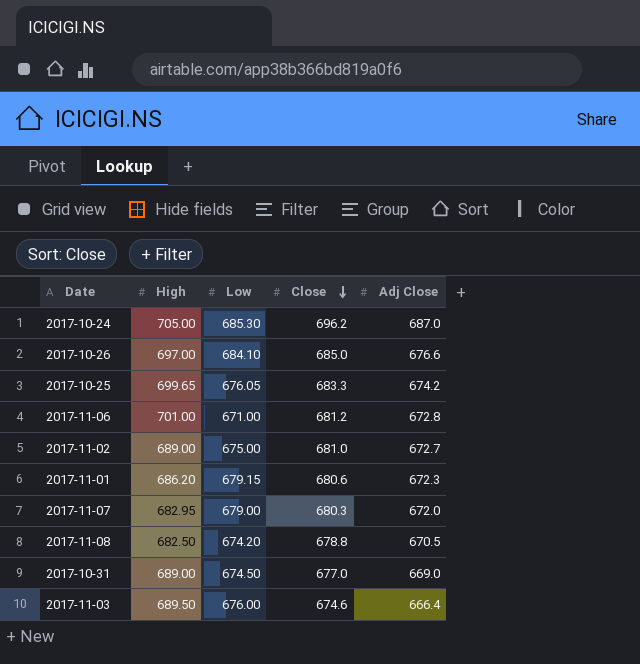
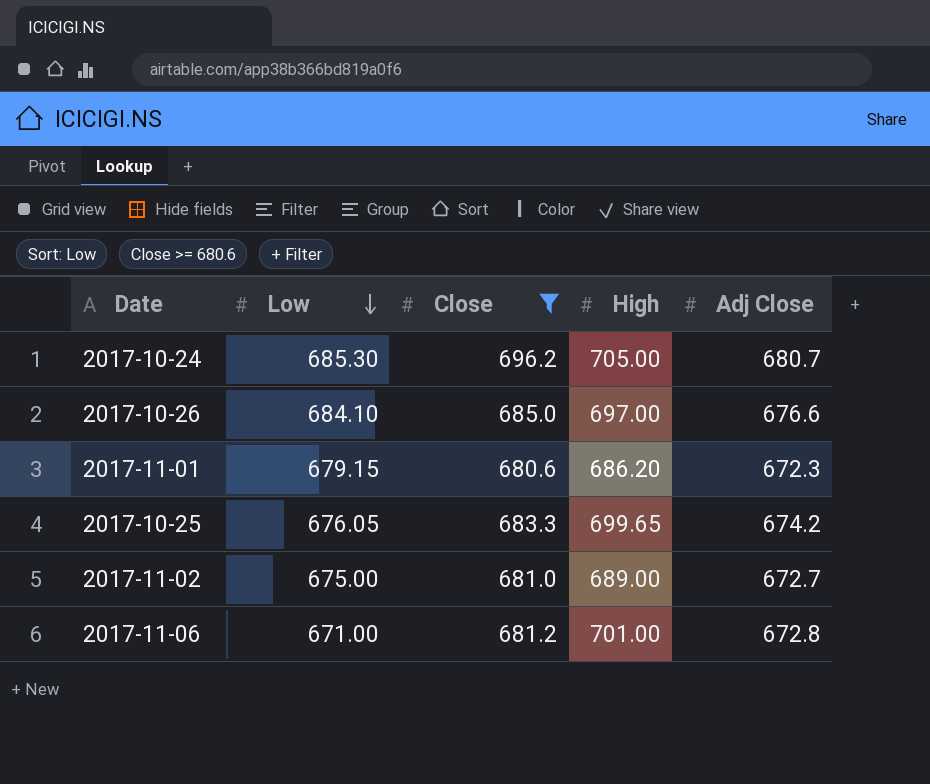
filter: none -> Close >= 680.6
row order: Close descending -> Low descending
column High | position: 2 -> 4
2017-10-24 | Adj Close: 687.0 -> 680.7

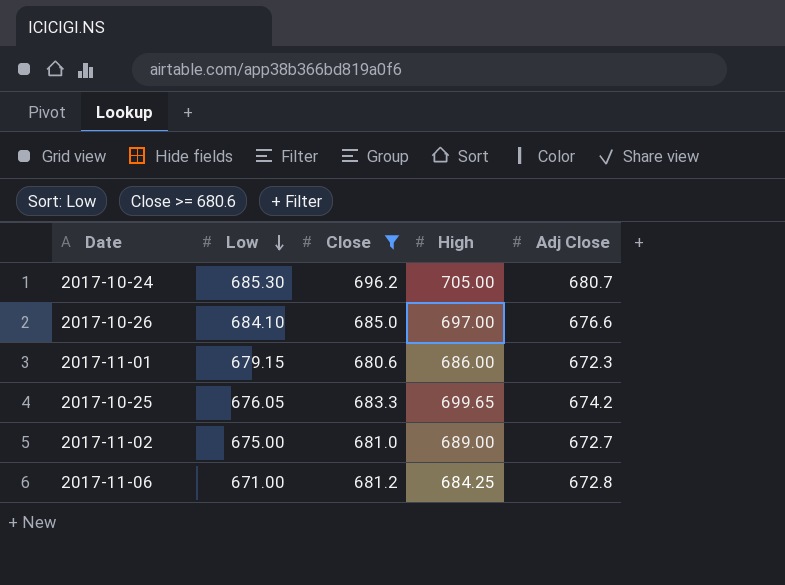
2017-11-01 | High: 686.20 -> 686.00
2017-11-06 | High: 701.00 -> 684.25

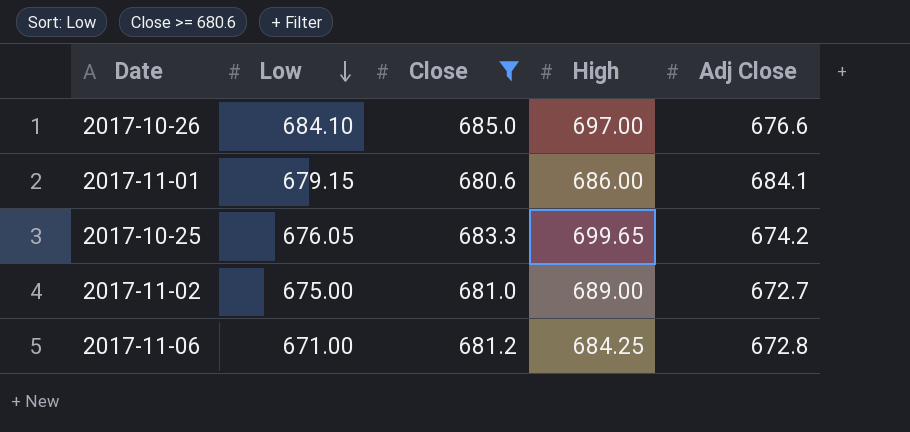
row 2017-10-24: 685.30 | 696.2 | 705.00 | 680.7 -> none
2017-11-01 | Adj Close: 672.3 -> 684.1

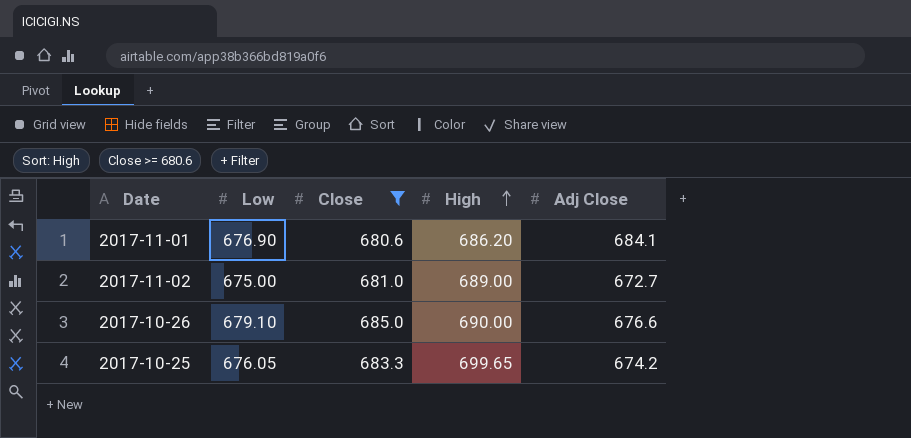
row order: Low descending -> High ascending
row 2017-11-06: 671.00 | 681.2 | 684.25 | 672.8 -> none
2017-11-01 | Low: 679.15 -> 676.90
2017-11-01 | High: 686.00 -> 686.20
2017-10-26 | Low: 684.10 -> 679.10
2017-10-26 | High: 697.00 -> 690.00

